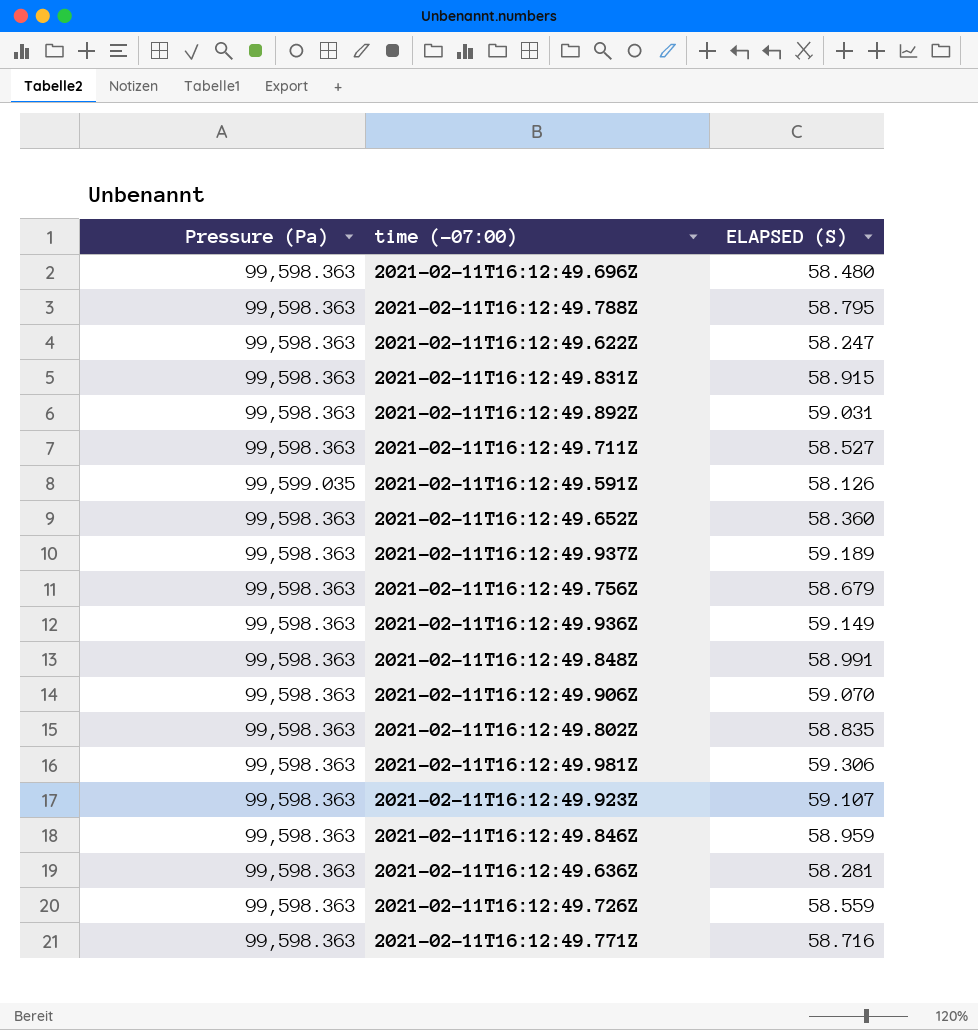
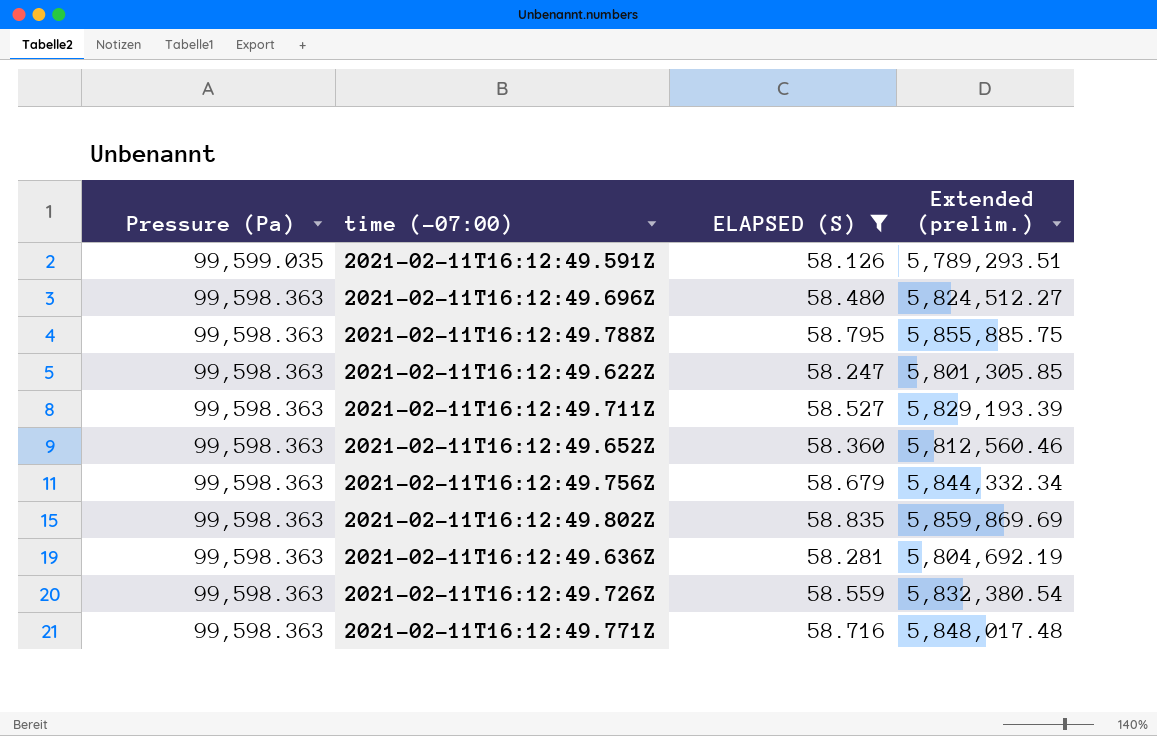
filter: none -> ELAPSED (S) <= 58.835
row order: none -> Pressure (Pa) descending
column Extended (prelim.) | formula: none -> [Pressure (Pa)] * [ELAPSED (S)]

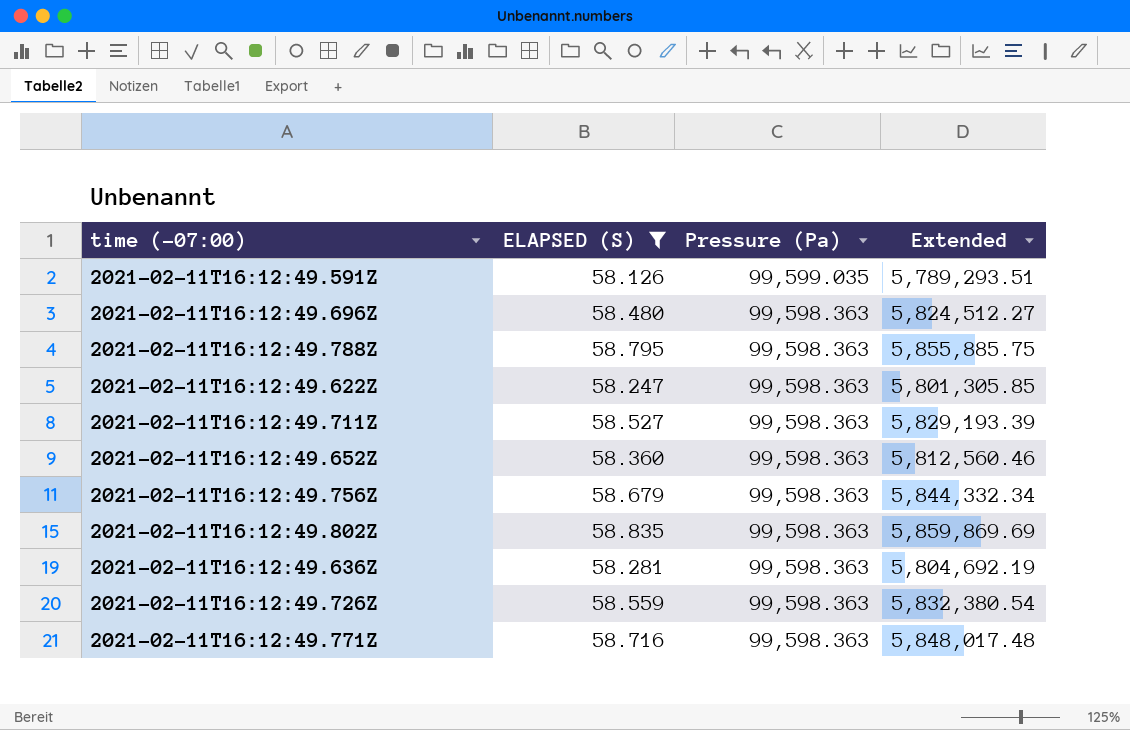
column Pressure (Pa) | position: 1 -> 3
column name: Extended (prelim.) -> Extended

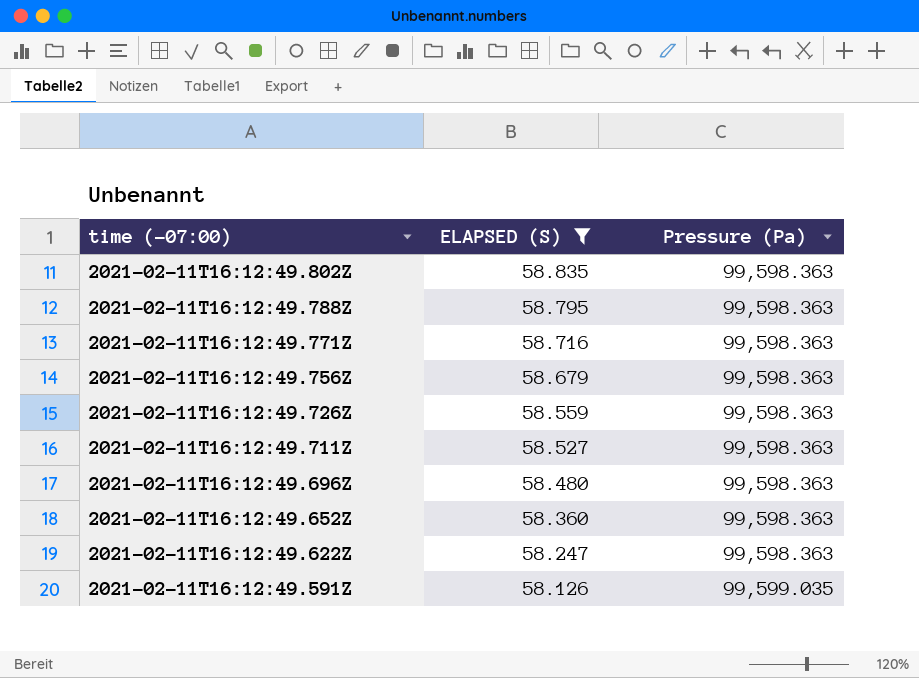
row order: Pressure (Pa) descending -> time (-07:00) descending
column Extended | formula: [ELAPSED (S)] * [Pressure (Pa)] -> none
row 2021-02-11T16:12:49.636Z: 58.281 | 99,598.363 | 5,804,692.19 -> none

